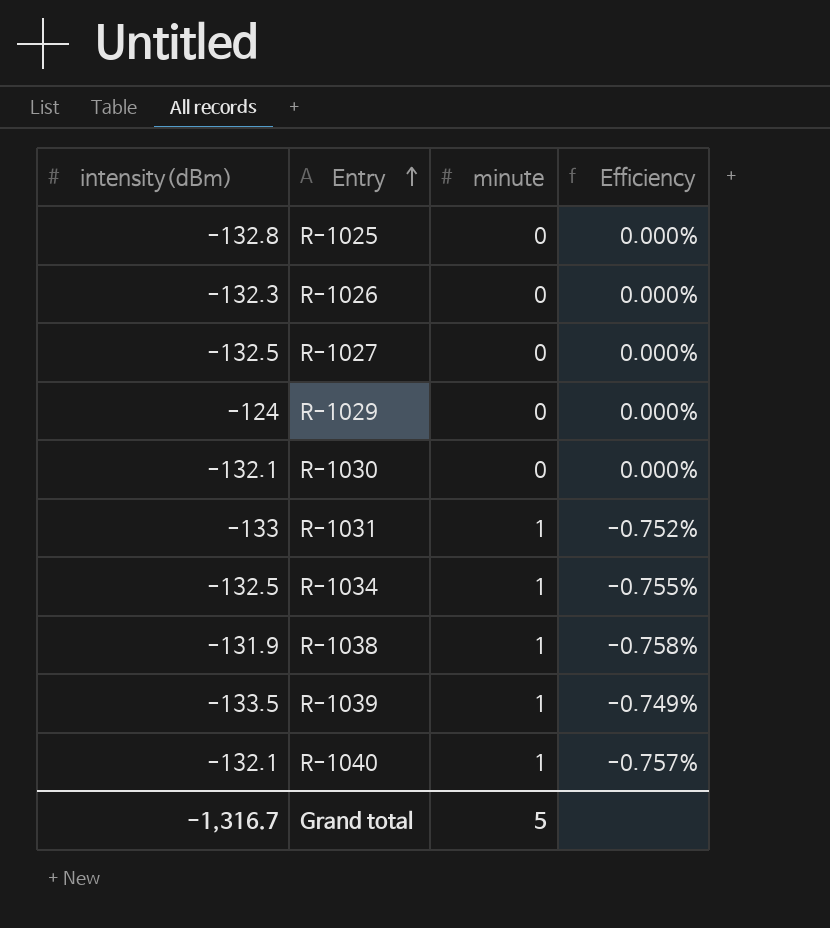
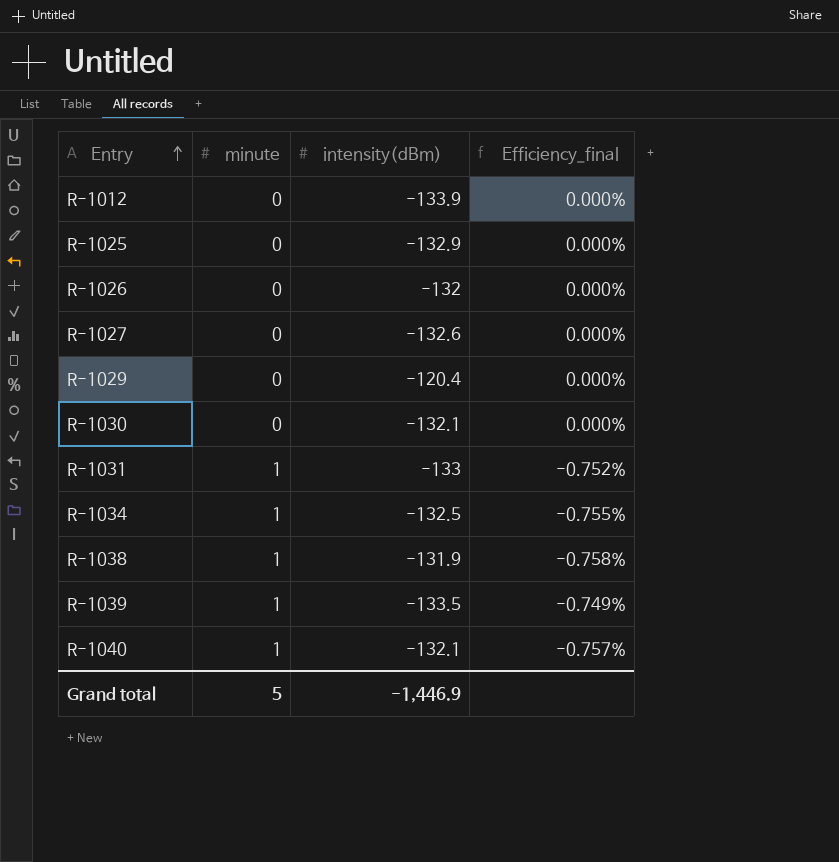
column intensity(dBm) | position: 1 -> 3
column name: Efficiency -> Efficiency_final
row R-1012: none -> 0 | -133.9 | 0.000%
R-1025 | intensity(dBm): -132.8 -> -132.9
R-1026 | intensity(dBm): -132.3 -> -132
R-1027 | intensity(dBm): -132.5 -> -132.6
R-1029 | intensity(dBm): -124 -> -120.4
Grand total | intensity(dBm): -1,316.7 -> -1,446.9

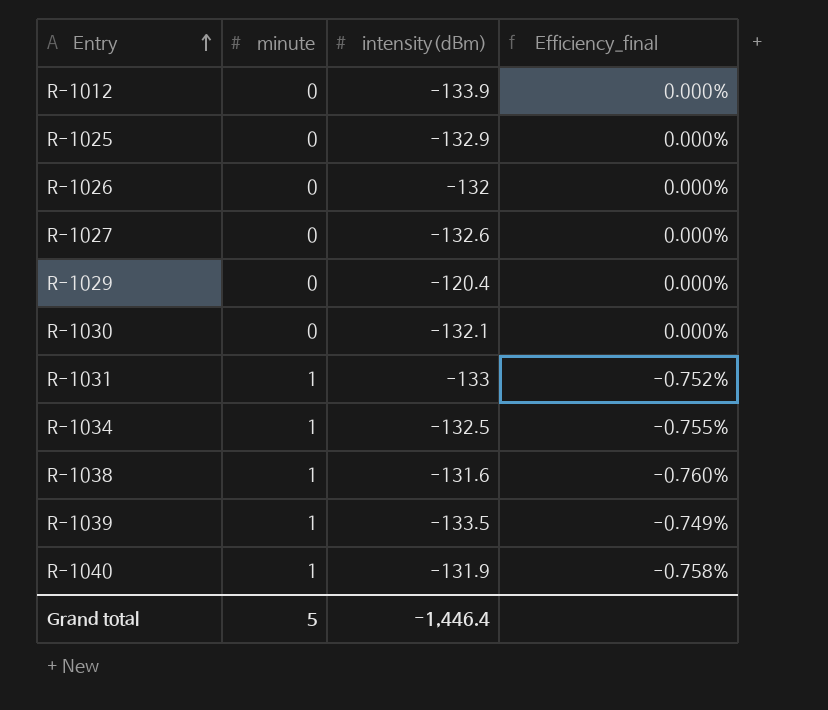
R-1038 | intensity(dBm): -131.9 -> -131.6
R-1038 | Efficiency_final: -0.758% -> -0.760%
R-1040 | intensity(dBm): -132.1 -> -131.9
R-1040 | Efficiency_final: -0.757% -> -0.758%
Grand total | intensity(dBm): -1,446.9 -> -1,446.4

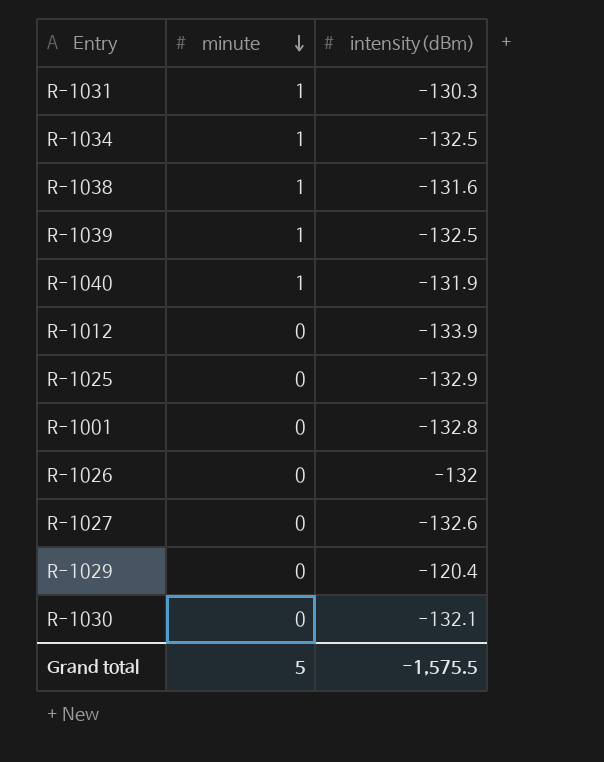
row order: Entry ascending -> minute descending
column Efficiency_final | formula: [minute] / [intensity(dBm)] -> none
R-1031 | intensity(dBm): -133 -> -130.3
R-1039 | intensity(dBm): -133.5 -> -132.5
row R-1001: none -> 0 | -132.8
Grand total | intensity(dBm): -1,446.4 -> -1,575.5

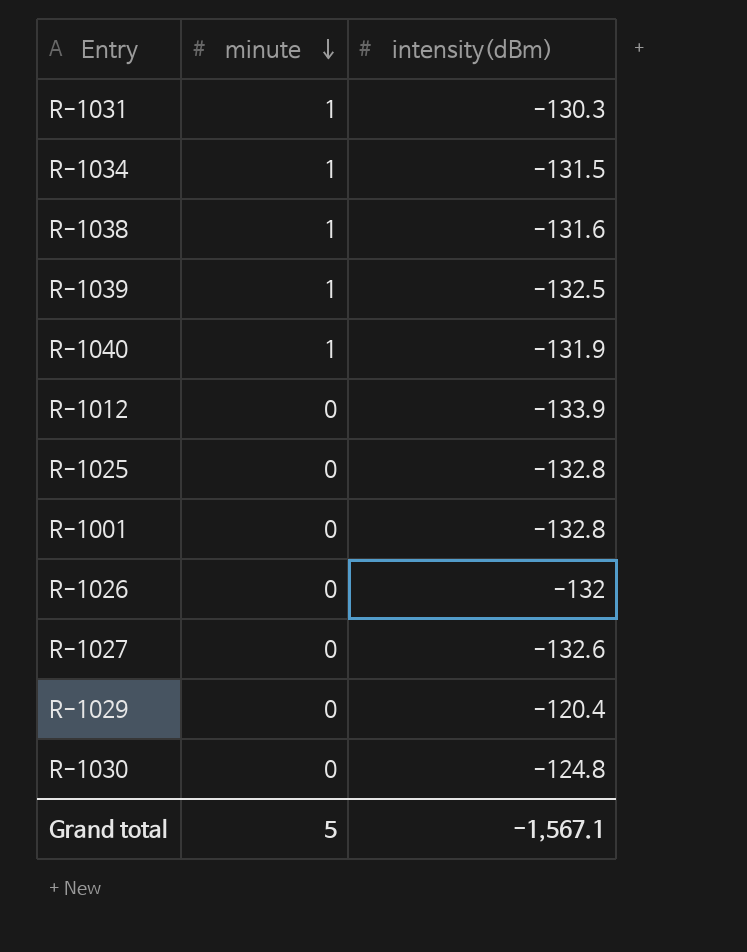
R-1034 | intensity(dBm): -132.5 -> -131.5
R-1025 | intensity(dBm): -132.9 -> -132.8
R-1030 | intensity(dBm): -132.1 -> -124.8
Grand total | intensity(dBm): -1,575.5 -> -1,567.1

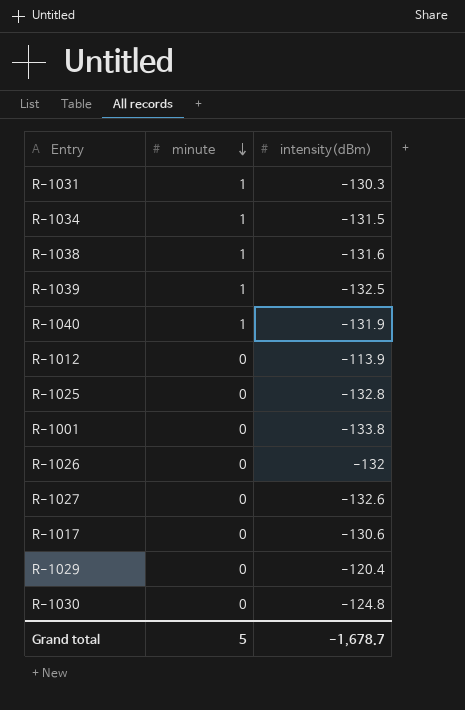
R-1012 | intensity(dBm): -133.9 -> -113.9
R-1001 | intensity(dBm): -132.8 -> -133.8
row R-1017: none -> 0 | -130.6
Grand total | intensity(dBm): -1,567.1 -> -1,678.7

